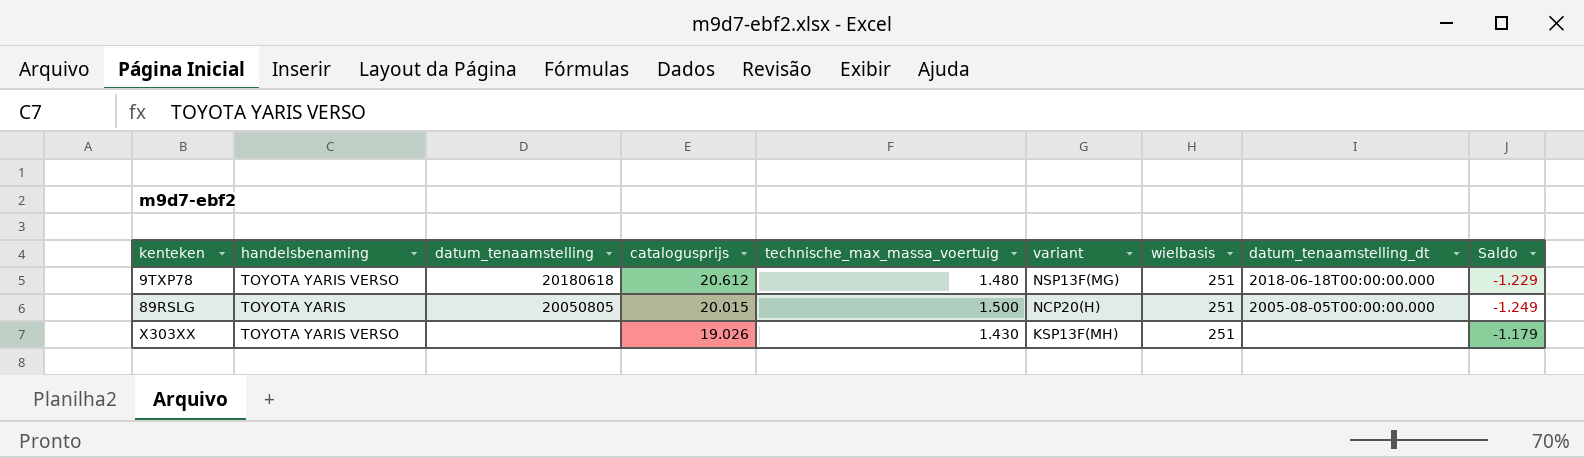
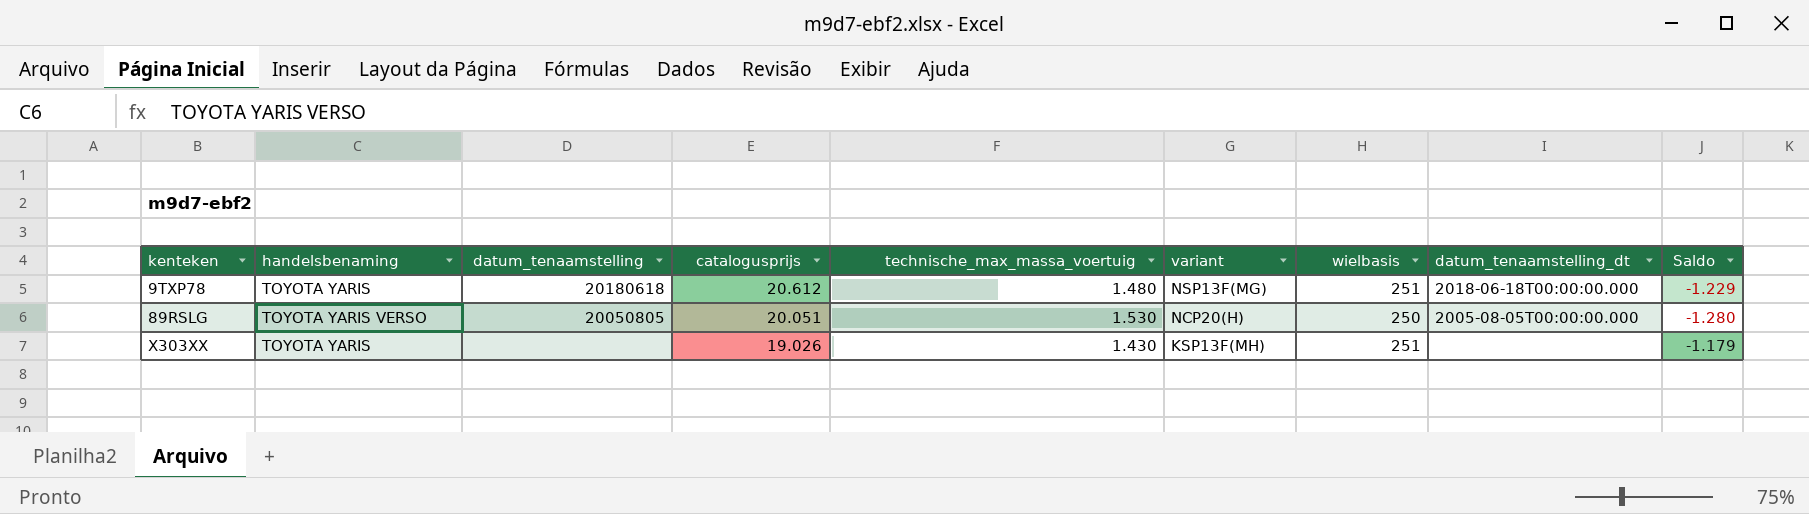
9TXP78 | handelsbenaming: TOYOTA YARIS VERSO -> TOYOTA YARIS
89RSLG | handelsbenaming: TOYOTA YARIS -> TOYOTA YARIS VERSO
89RSLG | catalogusprijs: 20.015 -> 20.051
89RSLG | technische_max_massa_voertuig: 1.500 -> 1.530
89RSLG | wielbasis: 251 -> 250
89RSLG | Saldo: -1.249 -> -1.280
X303XX | handelsbenaming: TOYOTA YARIS VERSO -> TOYOTA YARIS

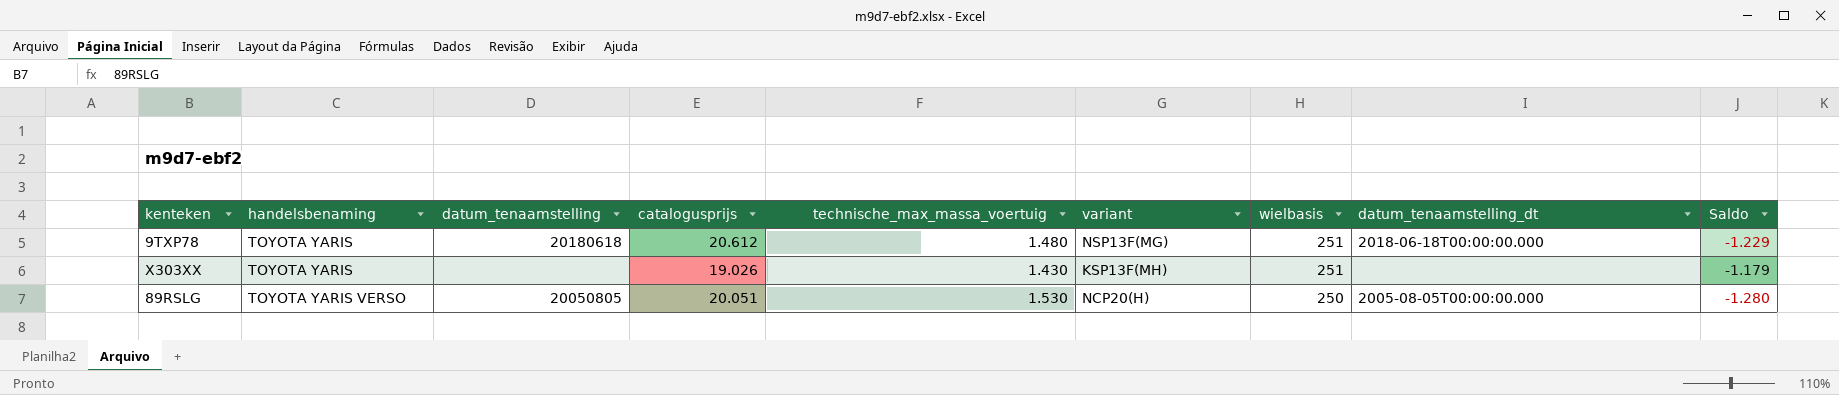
row order: kenteken ascending -> handelsbenaming ascending

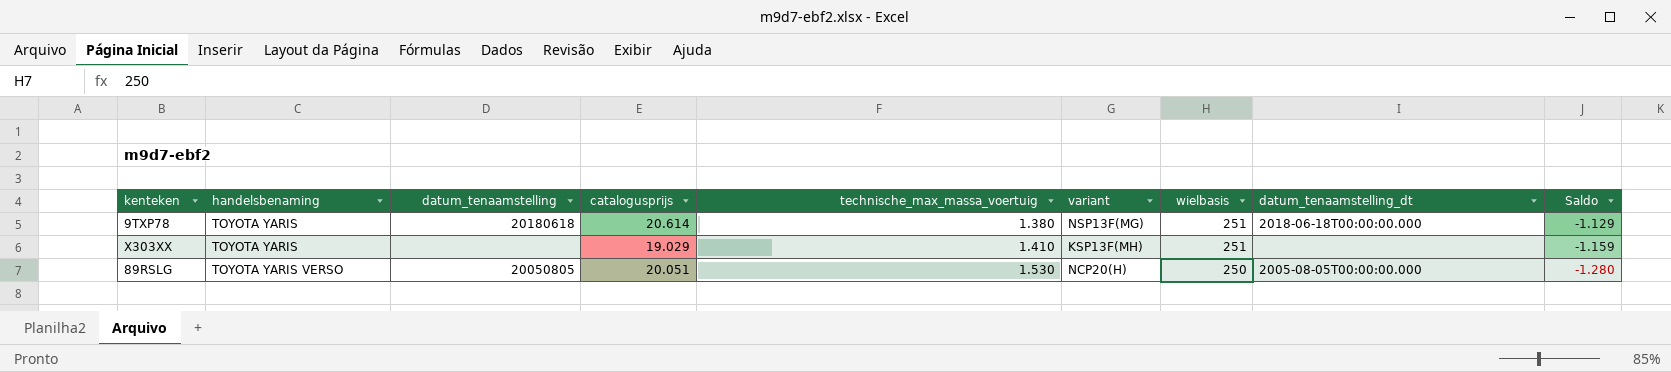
9TXP78 | catalogusprijs: 20.612 -> 20.614
9TXP78 | technische_max_massa_voertuig: 1.480 -> 1.380
9TXP78 | Saldo: -1.229 -> -1.129
X303XX | catalogusprijs: 19.026 -> 19.029
X303XX | technische_max_massa_voertuig: 1.430 -> 1.410
X303XX | Saldo: -1.179 -> -1.159

